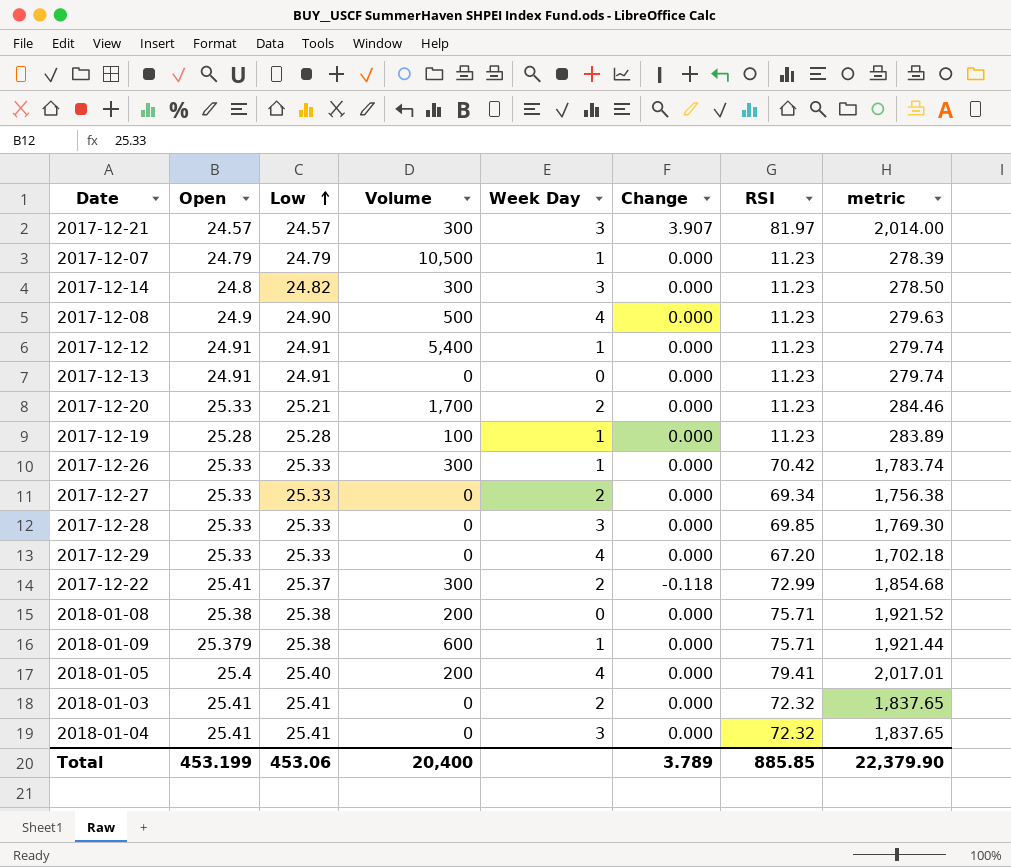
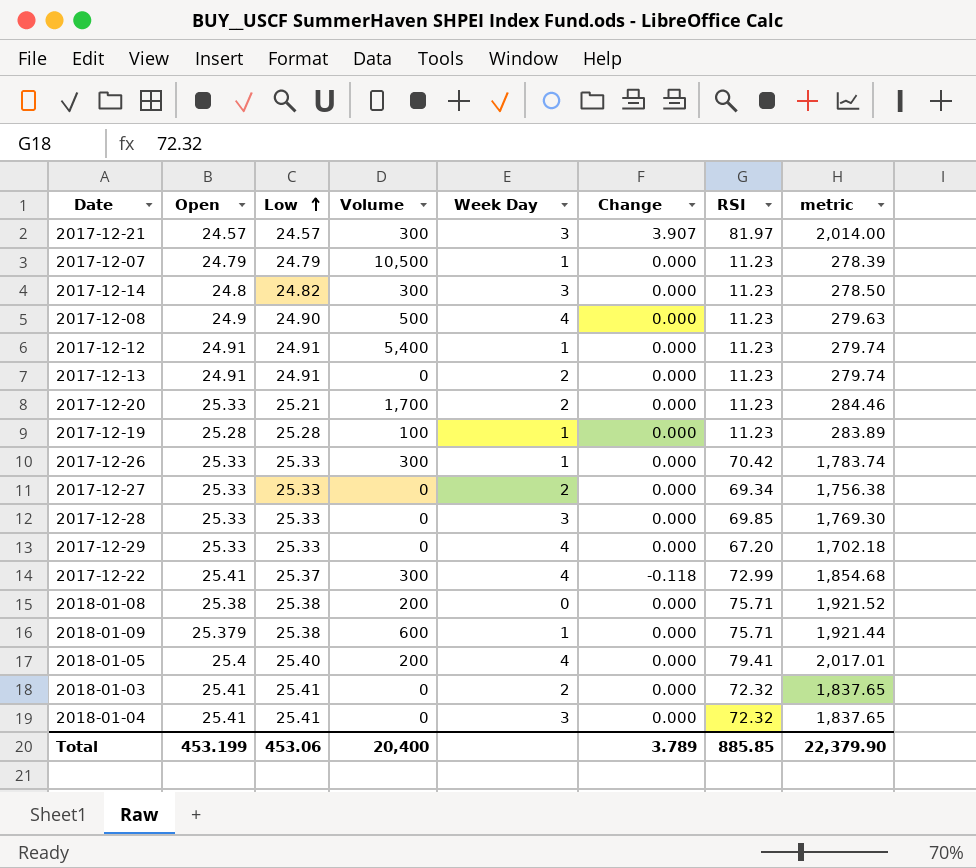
2017-12-13 | Week Day: 0 -> 2
2017-12-22 | Week Day: 2 -> 4

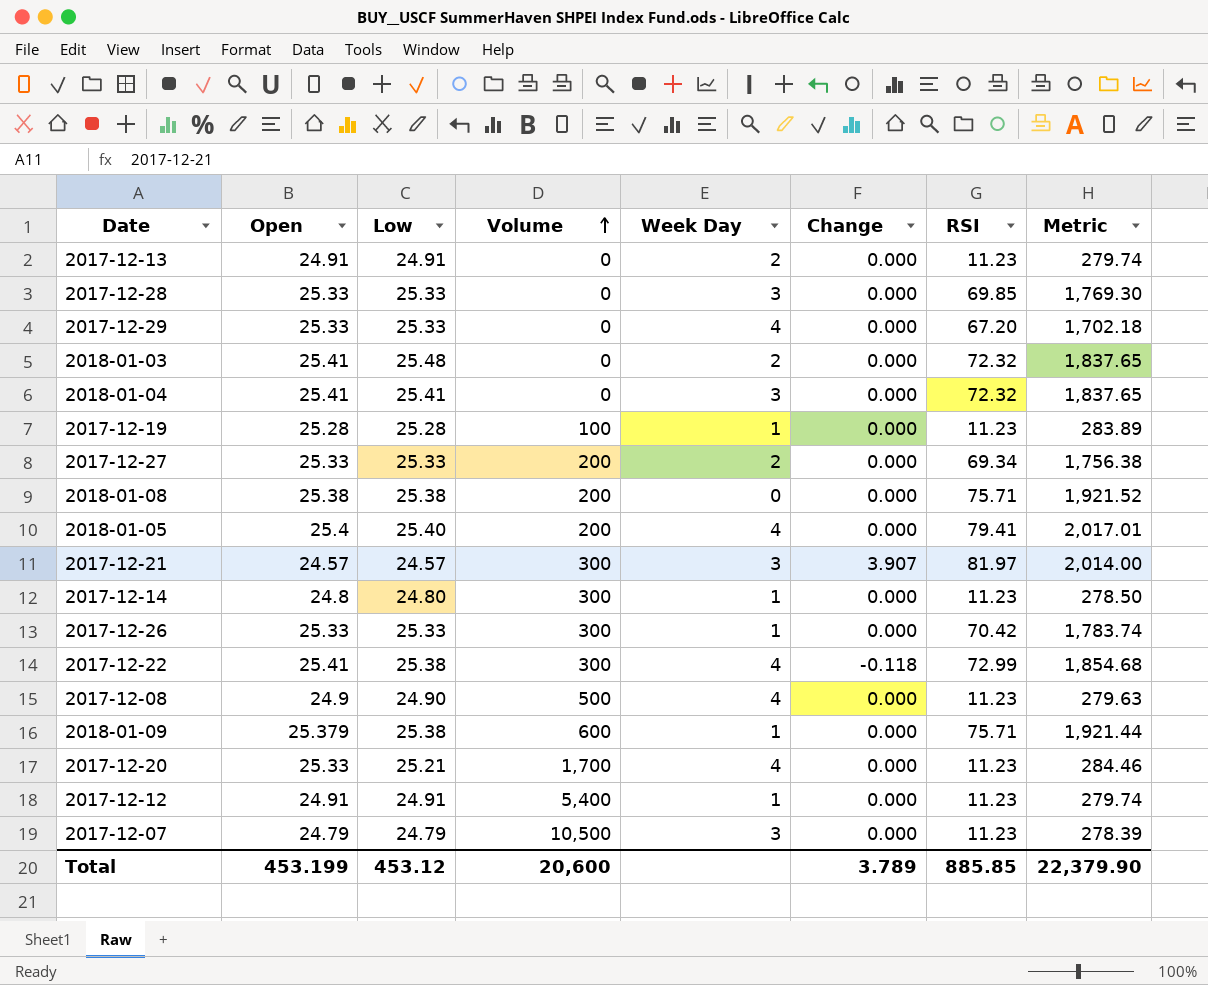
row order: Low ascending -> Volume ascending
column name: metric -> Metric
2018-01-03 | Low: 25.41 -> 25.48
2017-12-27 | Volume: 0 -> 200
2017-12-14 | Low: 24.82 -> 24.80
2017-12-14 | Week Day: 3 -> 1
2017-12-22 | Low: 25.37 -> 25.38
2017-12-20 | Week Day: 2 -> 4
2017-12-07 | Week Day: 1 -> 3
Total | Low: 453.06 -> 453.12
Total | Volume: 20,400 -> 20,600

